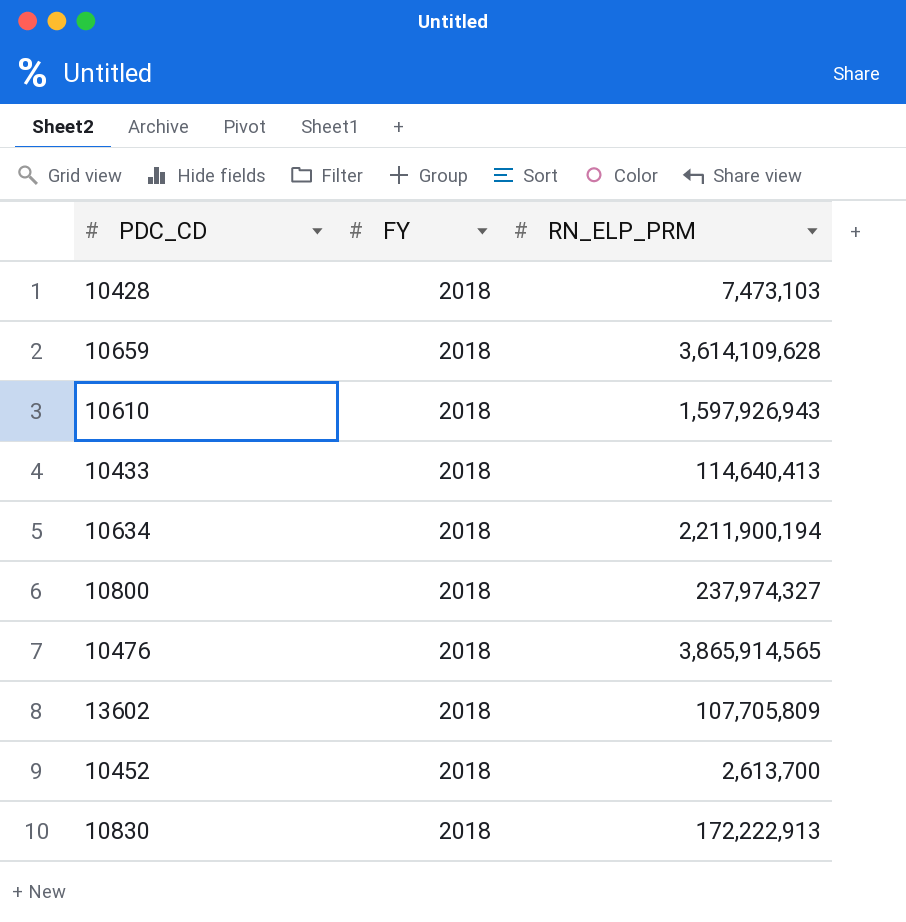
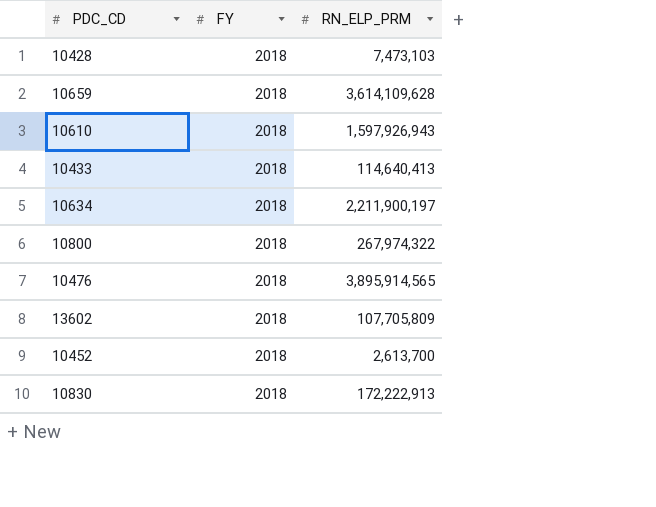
10634 | RN_ELP_PRM: 2,211,900,194 -> 2,211,900,197
10800 | RN_ELP_PRM: 237,974,327 -> 267,974,322
10476 | RN_ELP_PRM: 3,865,914,565 -> 3,895,914,565

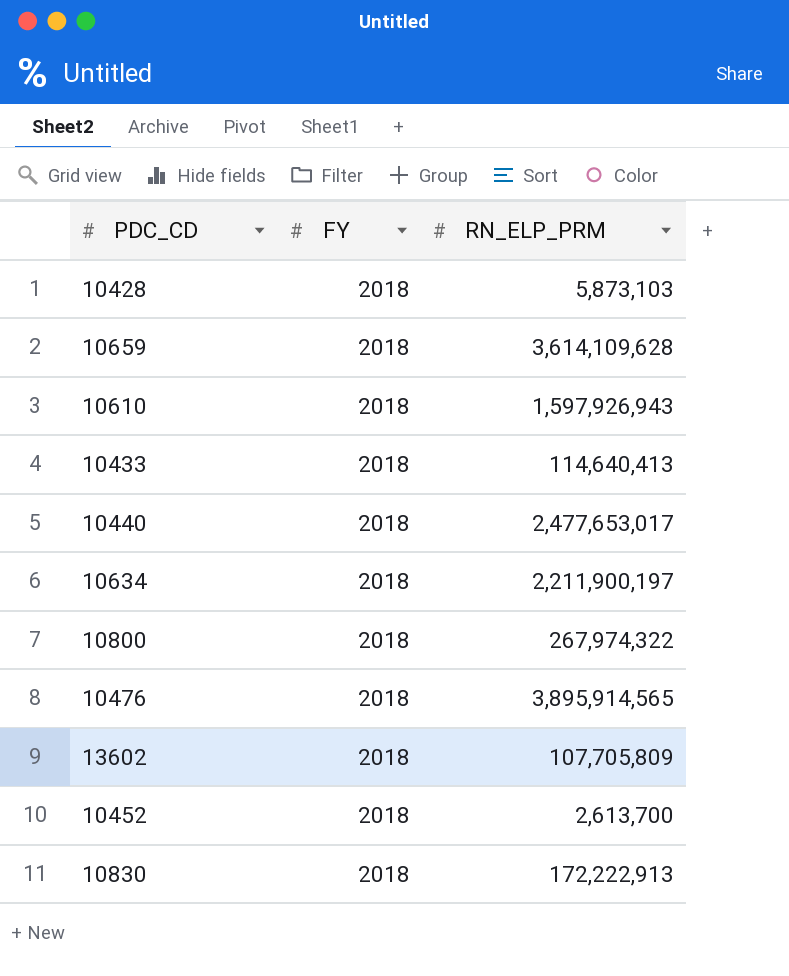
10428 | RN_ELP_PRM: 7,473,103 -> 5,873,103
row 10440: none -> 2018 | 2,477,653,017

